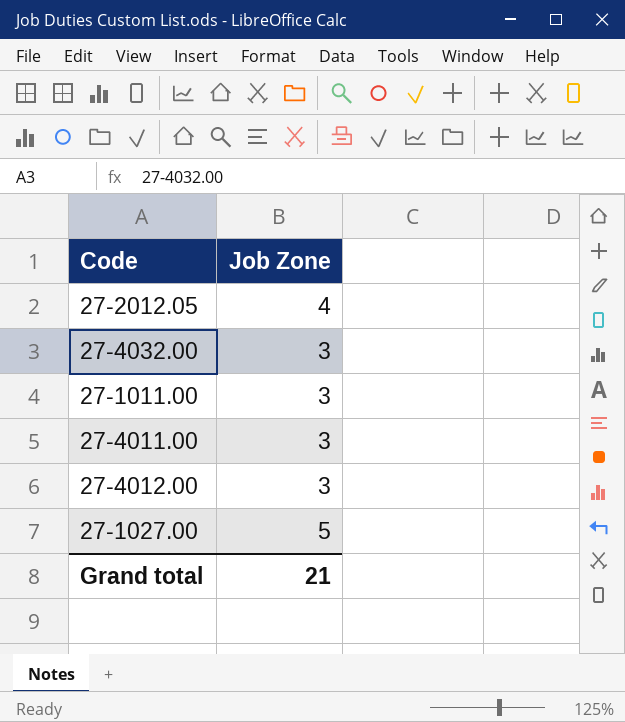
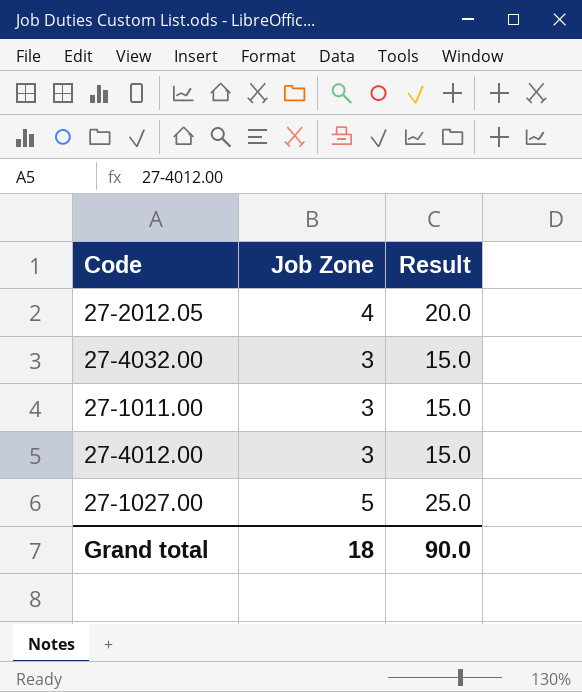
column Result | formula: none -> [Job Zone] * 5
row 27-4011.00: 3 -> none
Grand total | Job Zone: 21 -> 18

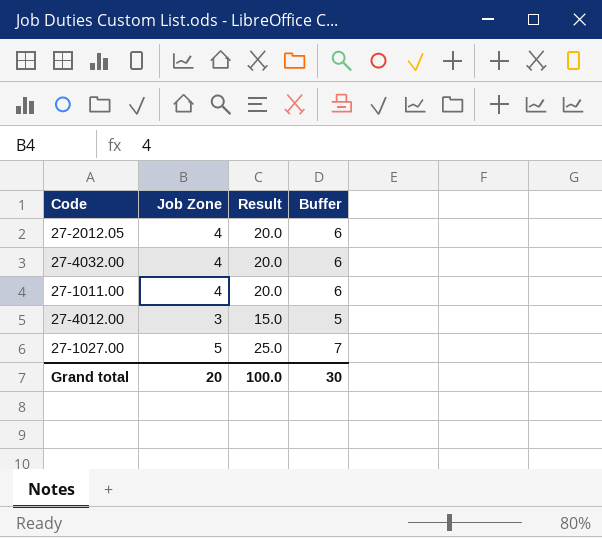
column Buffer | formula: none -> [Job Zone] + 2
27-4032.00 | Job Zone: 3 -> 4
27-4032.00 | Result: 15.0 -> 20.0
27-1011.00 | Job Zone: 3 -> 4
27-1011.00 | Result: 15.0 -> 20.0
Grand total | Job Zone: 18 -> 20
Grand total | Result: 90.0 -> 100.0

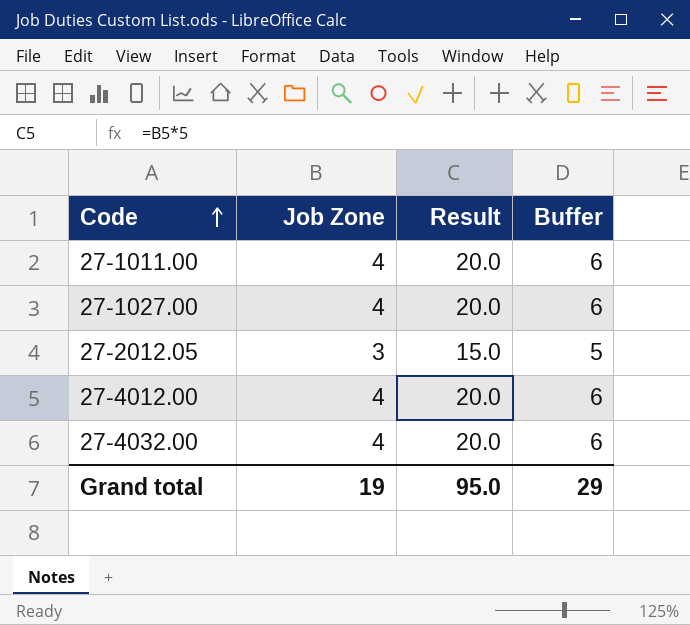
row order: none -> Code ascending
27-1027.00 | Job Zone: 5 -> 4
27-1027.00 | Result: 25.0 -> 20.0
27-1027.00 | Buffer: 7 -> 6
27-2012.05 | Job Zone: 4 -> 3
27-2012.05 | Result: 20.0 -> 15.0
27-2012.05 | Buffer: 6 -> 5
27-4012.00 | Job Zone: 3 -> 4
27-4012.00 | Result: 15.0 -> 20.0
27-4012.00 | Buffer: 5 -> 6
Grand total | Job Zone: 20 -> 19
Grand total | Result: 100.0 -> 95.0
Grand total | Buffer: 30 -> 29

